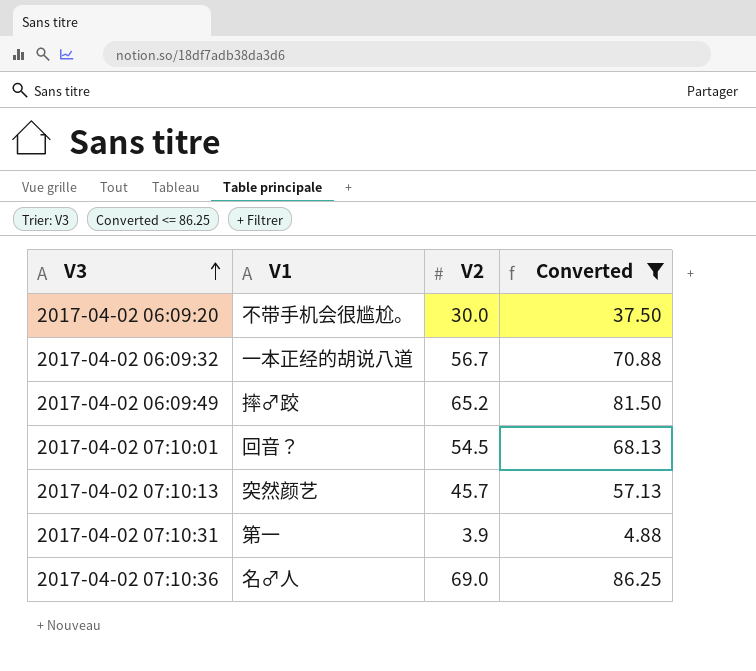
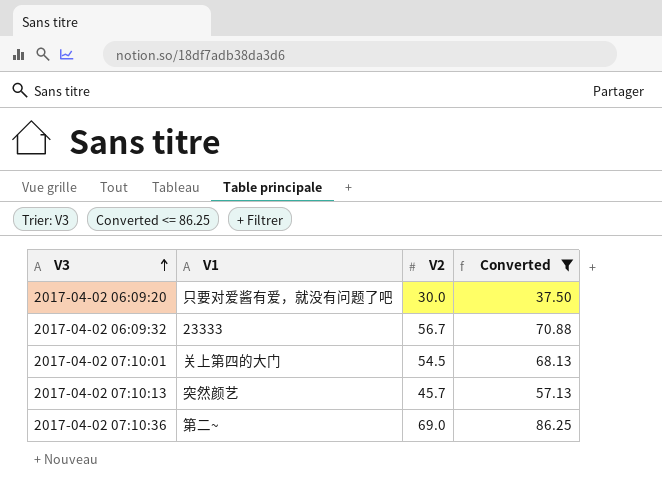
row 2017-04-02 06:09:49: 摔♂跤 | 65.2 | 81.50 -> none
row 2017-04-02 07:10:31: 第一 | 3.9 | 4.88 -> none
2017-04-02 06:09:20 | V1: 不带手机会很尴尬。 -> 只要对爱酱有爱，就没有问题了吧
2017-04-02 06:09:32 | V1: 一本正经的胡说八道 -> 23333
2017-04-02 07:10:01 | V1: 回音？ -> 关上第四的大门
2017-04-02 07:10:36 | V1: 名♂人 -> 第二~

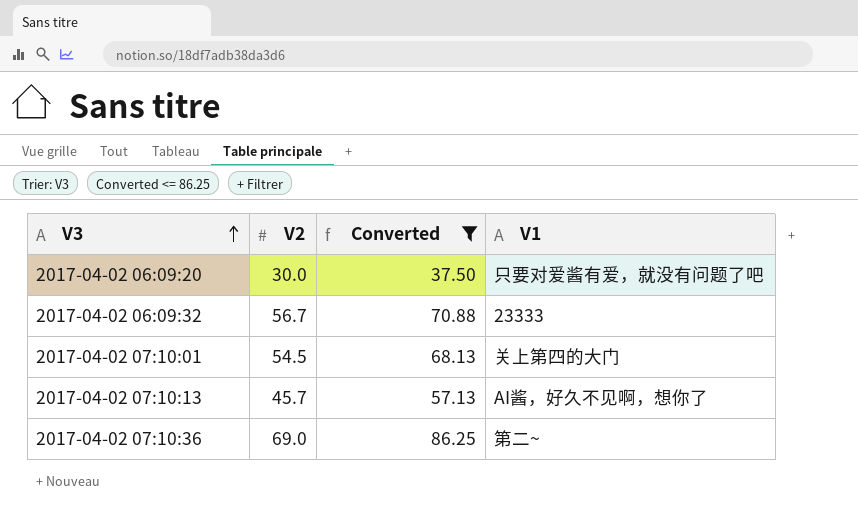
column V1 | position: 2 -> 4
2017-04-02 07:10:13 | V1: 突然颜艺 -> AI酱，好久不见啊，想你了

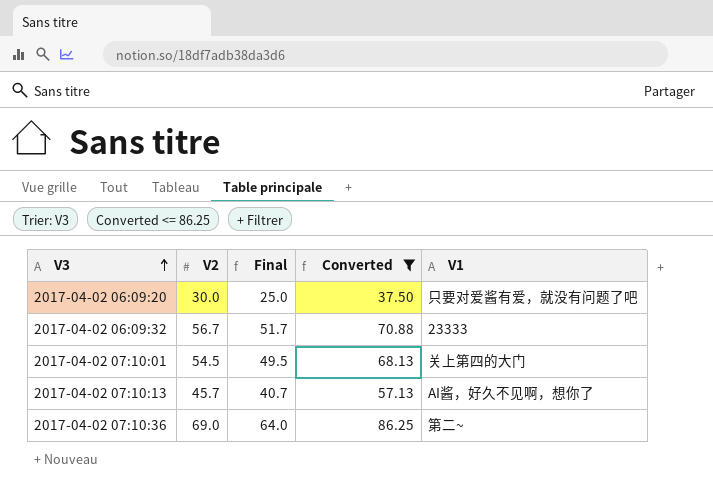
column Final | formula: none -> [V2] - 5

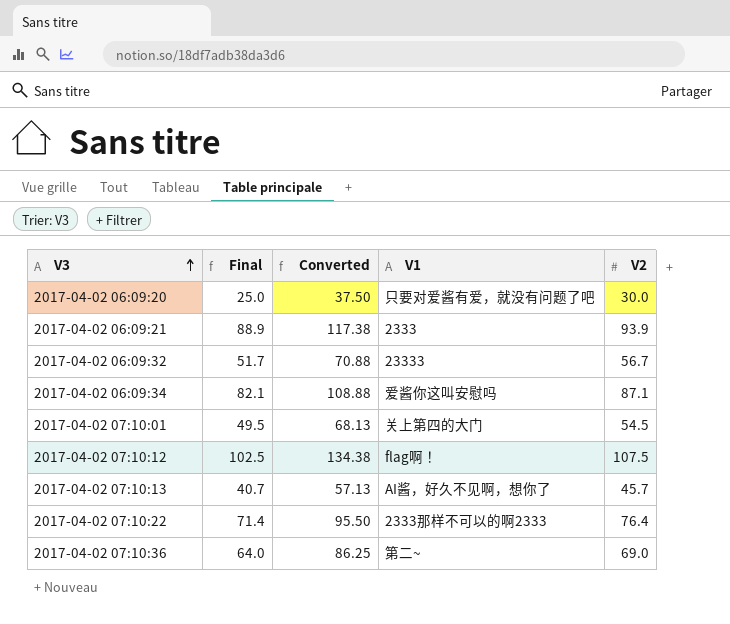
filter: Converted <= 86.25 -> none
column V2 | position: 2 -> 5

